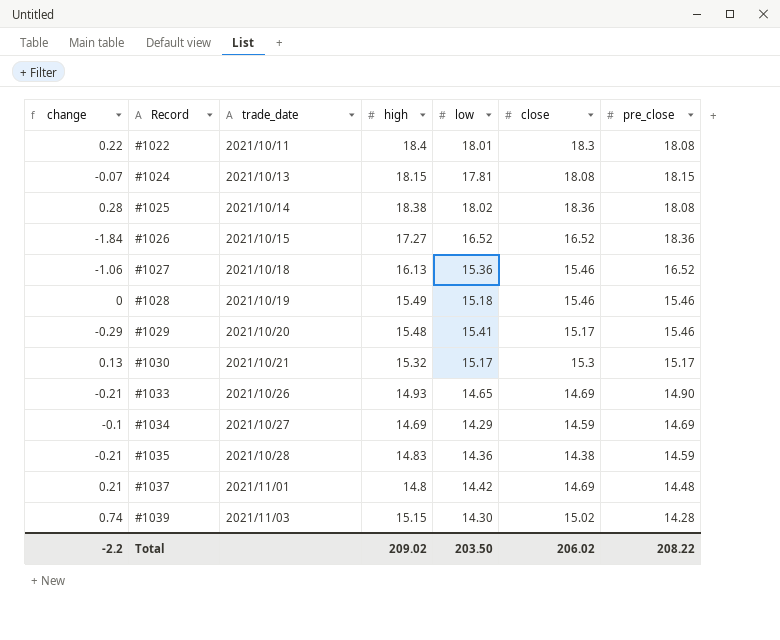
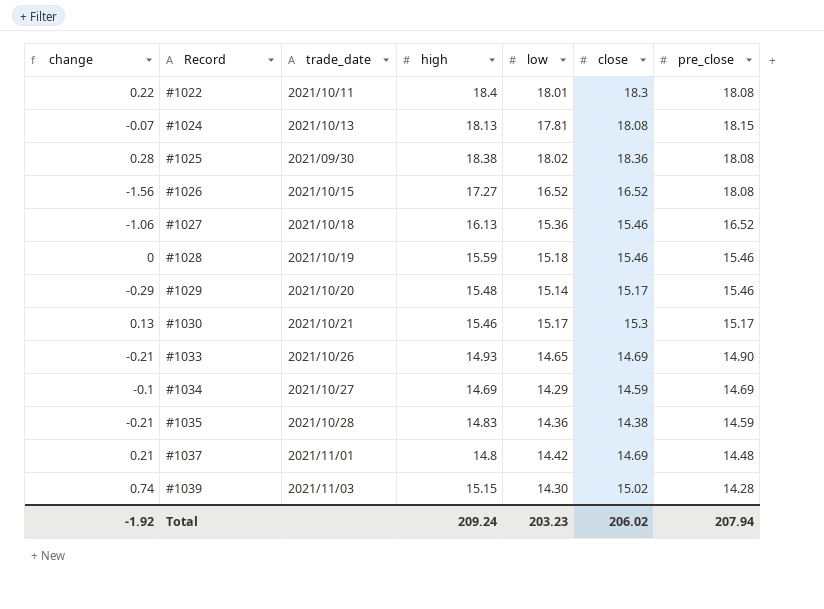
#1024 | high: 18.15 -> 18.13
#1025 | trade_date: 2021/10/14 -> 2021/09/30
#1026 | change: -1.84 -> -1.56
#1026 | pre_close: 18.36 -> 18.08
#1028 | high: 15.49 -> 15.59
#1029 | low: 15.41 -> 15.14
#1030 | high: 15.32 -> 15.46
Total | change: -2.2 -> -1.92
Total | high: 209.02 -> 209.24
Total | low: 203.50 -> 203.23
Total | pre_close: 208.22 -> 207.94

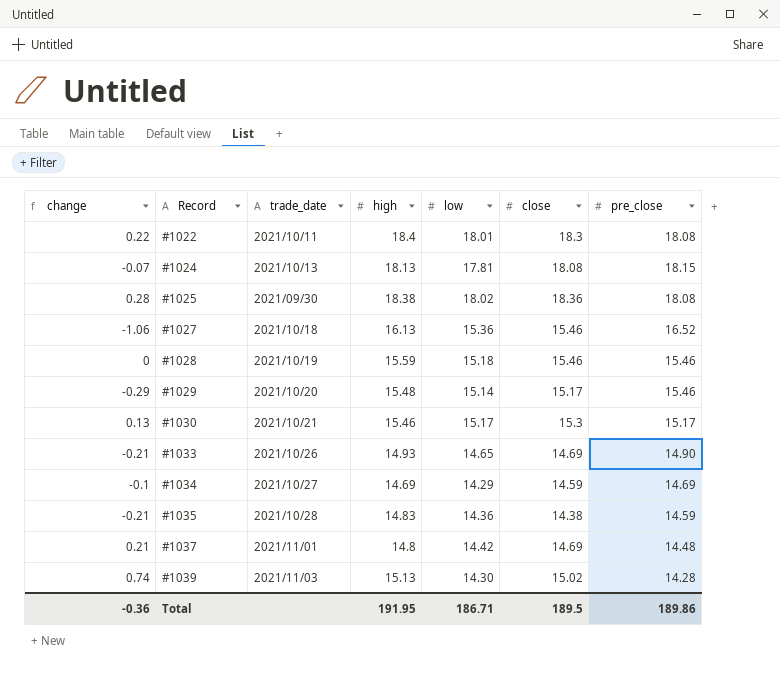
row #1026: -1.56 | 2021/10/15 | 17.27 | 16.52 | 16.52 | 18.08 -> none
#1039 | high: 15.15 -> 15.13
Total | change: -1.92 -> -0.36
Total | high: 209.24 -> 191.95
Total | low: 203.23 -> 186.71
Total | close: 206.02 -> 189.5
Total | pre_close: 207.94 -> 189.86

